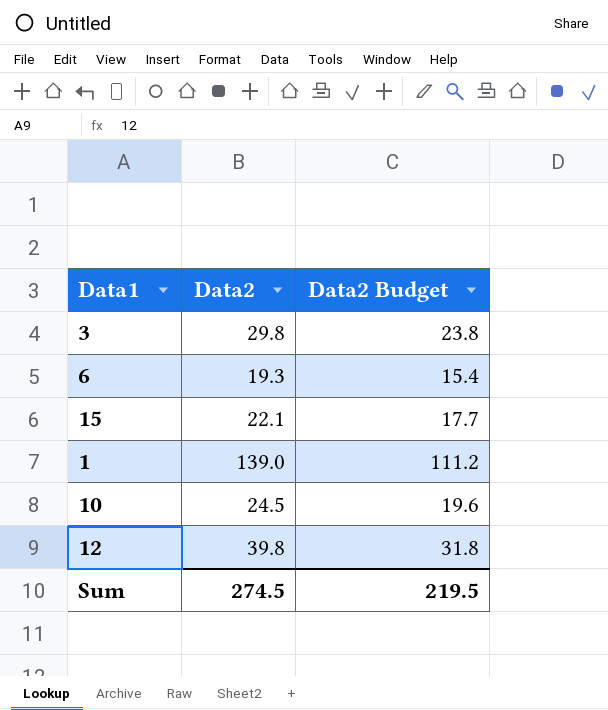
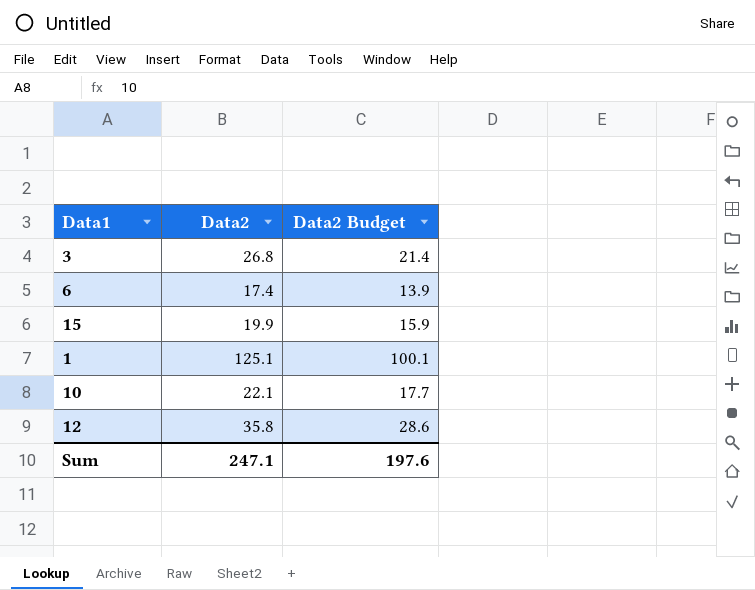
3 | Data2: 29.8 -> 26.8
3 | Data2 Budget: 23.8 -> 21.4
6 | Data2: 19.3 -> 17.4
6 | Data2 Budget: 15.4 -> 13.9
15 | Data2: 22.1 -> 19.9
15 | Data2 Budget: 17.7 -> 15.9
1 | Data2: 139.0 -> 125.1
1 | Data2 Budget: 111.2 -> 100.1
10 | Data2: 24.5 -> 22.1
10 | Data2 Budget: 19.6 -> 17.7
12 | Data2: 39.8 -> 35.8
12 | Data2 Budget: 31.8 -> 28.6
Sum | Data2: 274.5 -> 247.1
Sum | Data2 Budget: 219.5 -> 197.6

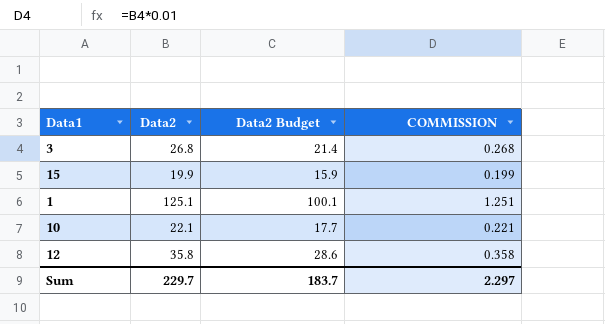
column COMMISSION | formula: none -> [Data2] * 0.01
row 6: 17.4 | 13.9 -> none
Sum | Data2: 247.1 -> 229.7
Sum | Data2 Budget: 197.6 -> 183.7

